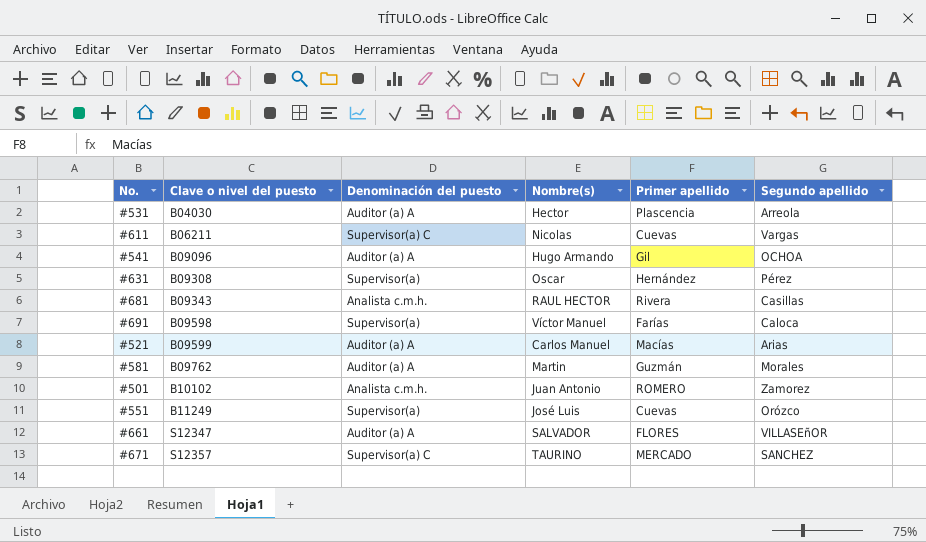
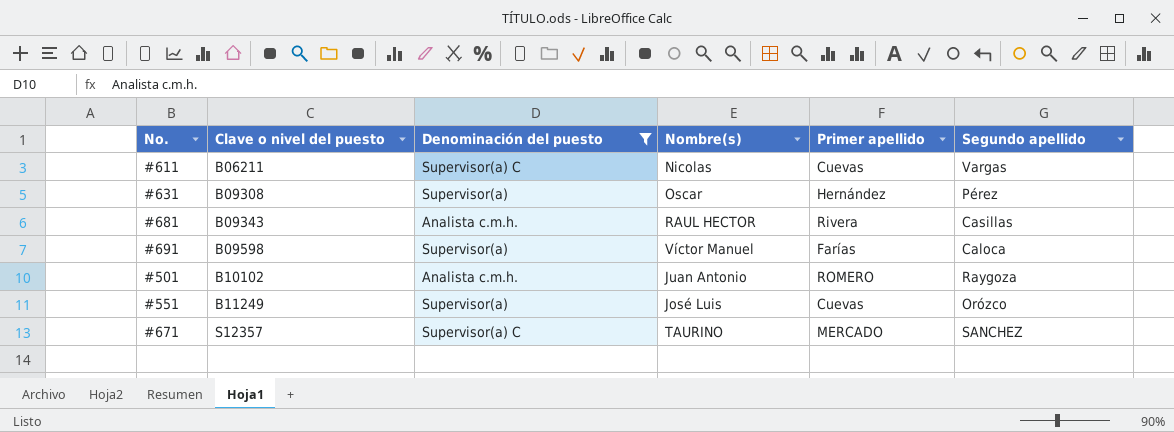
filter: none -> Denominación del puesto != Auditor (a) A
#501 | Segundo apellido: Zamorez -> Raygoza

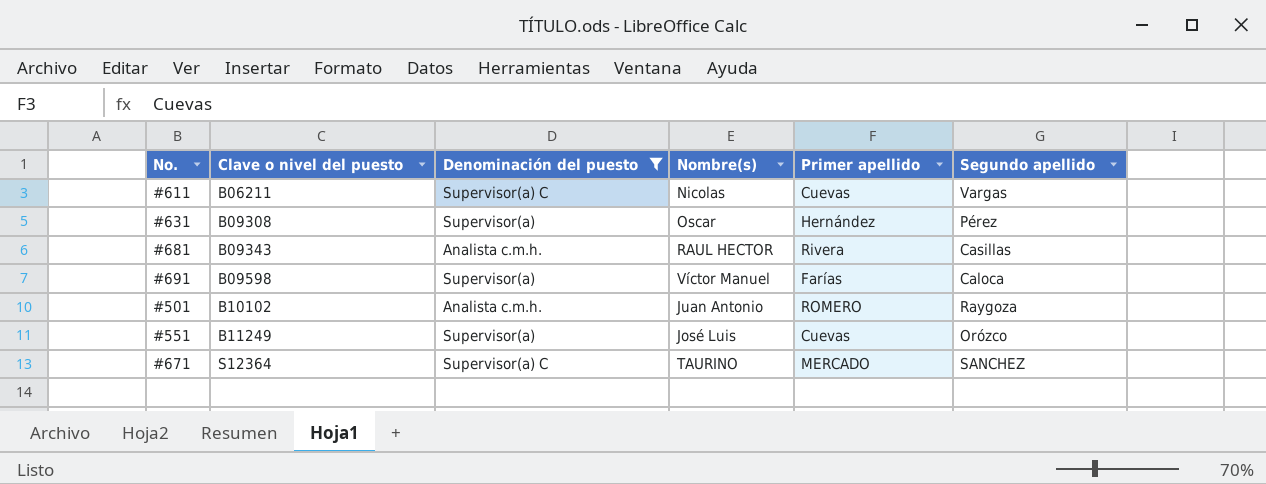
#671 | Clave o nivel del puesto: S12357 -> S12364

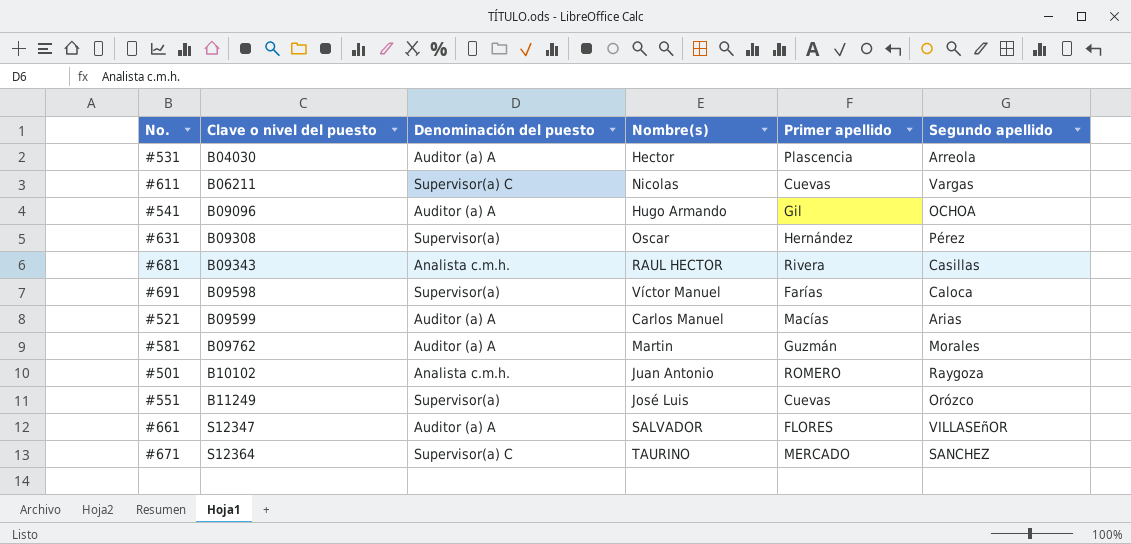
filter: Denominación del puesto != Auditor (a) A -> none

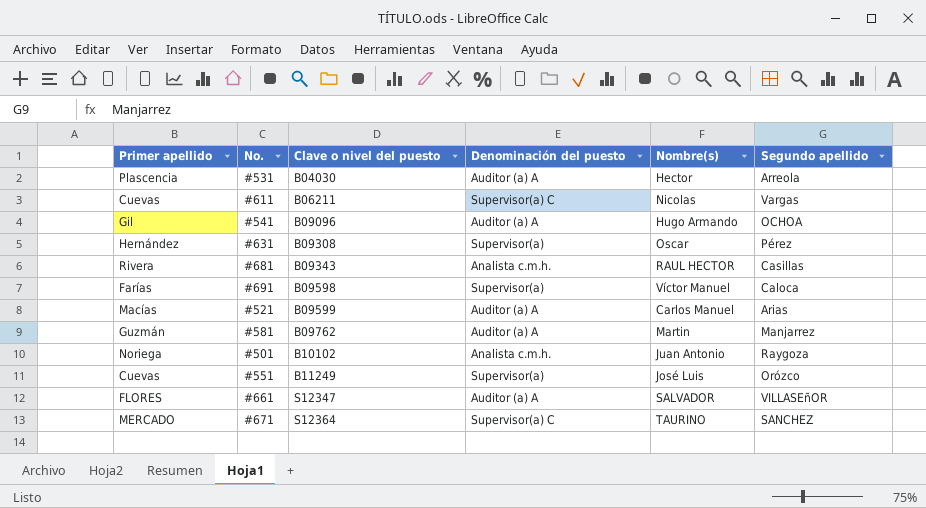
column Primer apellido | position: 5 -> 1
#581 | Segundo apellido: Morales -> Manjarrez
#501 | Primer apellido: ROMERO -> Noriega

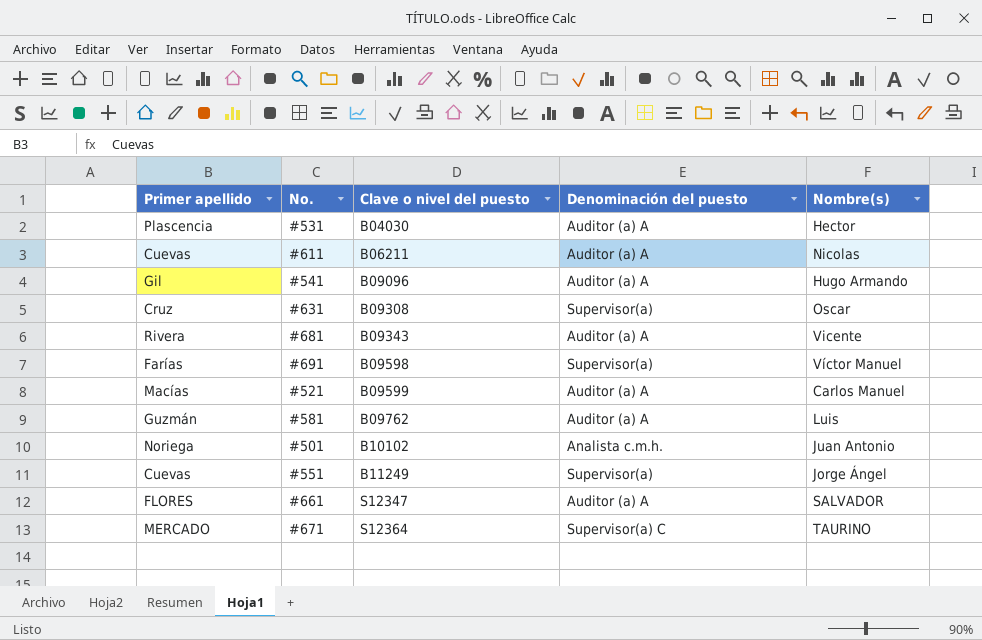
column Segundo apellido | position: 6 -> none
#611 | Denominación del puesto: Supervisor(a) C -> Auditor (a) A
#631 | Primer apellido: Hernández -> Cruz
#681 | Denominación del puesto: Analista c.m.h. -> Auditor (a) A
#681 | Nombre(s): RAUL HECTOR -> Vicente
#581 | Nombre(s): Martin -> Luis
#551 | Nombre(s): José Luis -> Jorge Ángel

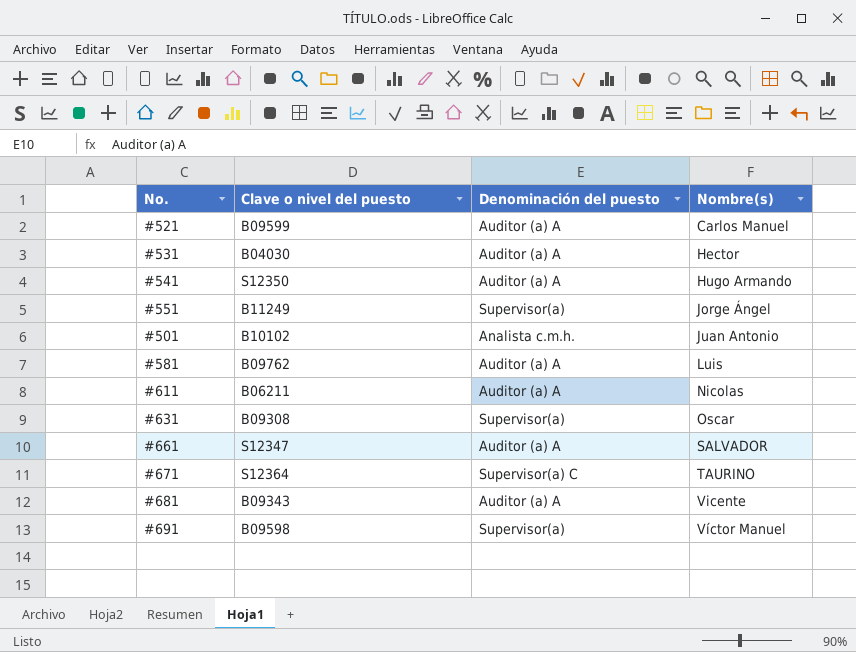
row order: Clave o nivel del puesto ascending -> Nombre(s) ascending
column Primer apellido | position: 1 -> none
#541 | Clave o nivel del puesto: B09096 -> S12350

